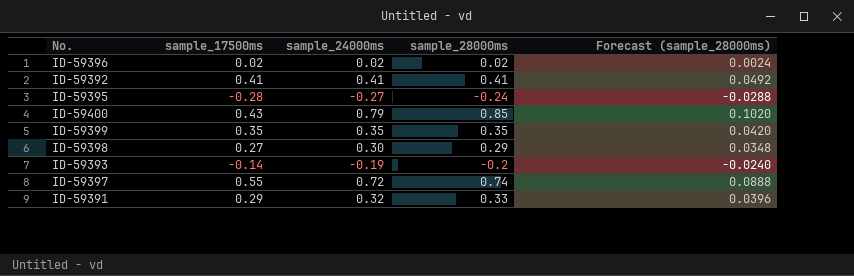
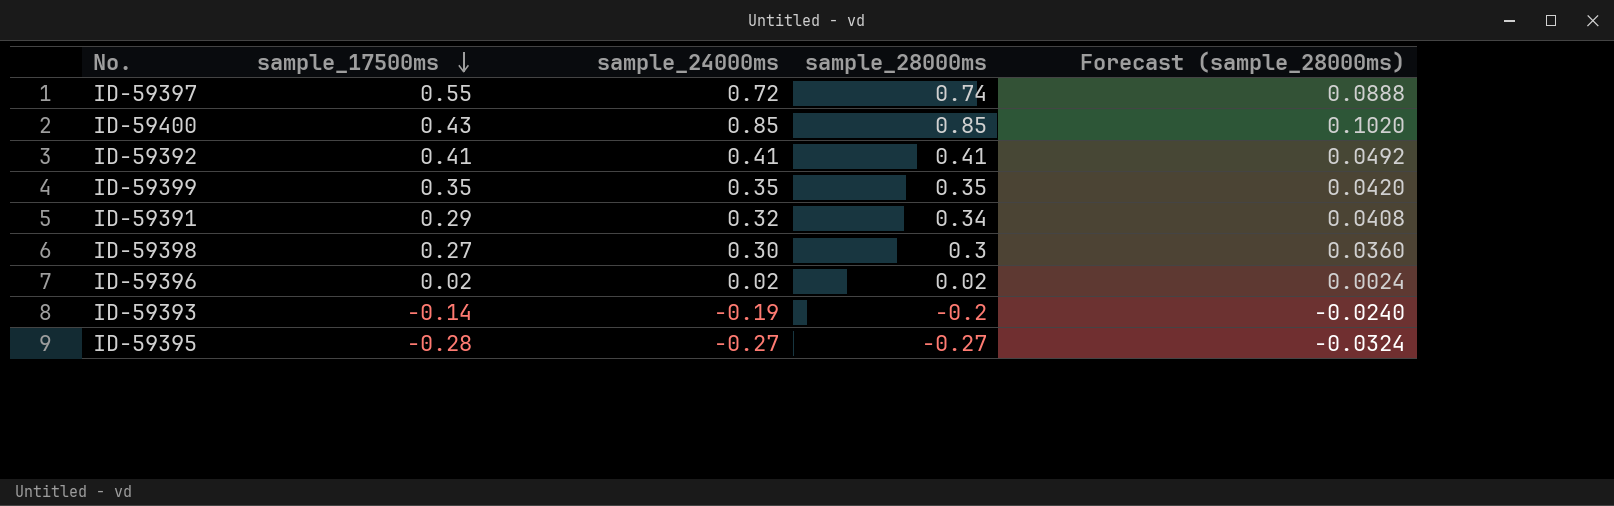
row order: none -> sample_17500ms descending
ID-59400 | sample_24000ms: 0.79 -> 0.85
ID-59391 | sample_28000ms: 0.33 -> 0.34
ID-59391 | Forecast (sample_28000ms): 0.0396 -> 0.0408
ID-59398 | sample_28000ms: 0.29 -> 0.3
ID-59398 | Forecast (sample_28000ms): 0.0348 -> 0.0360
ID-59395 | sample_28000ms: -0.24 -> -0.27
ID-59395 | Forecast (sample_28000ms): -0.0288 -> -0.0324

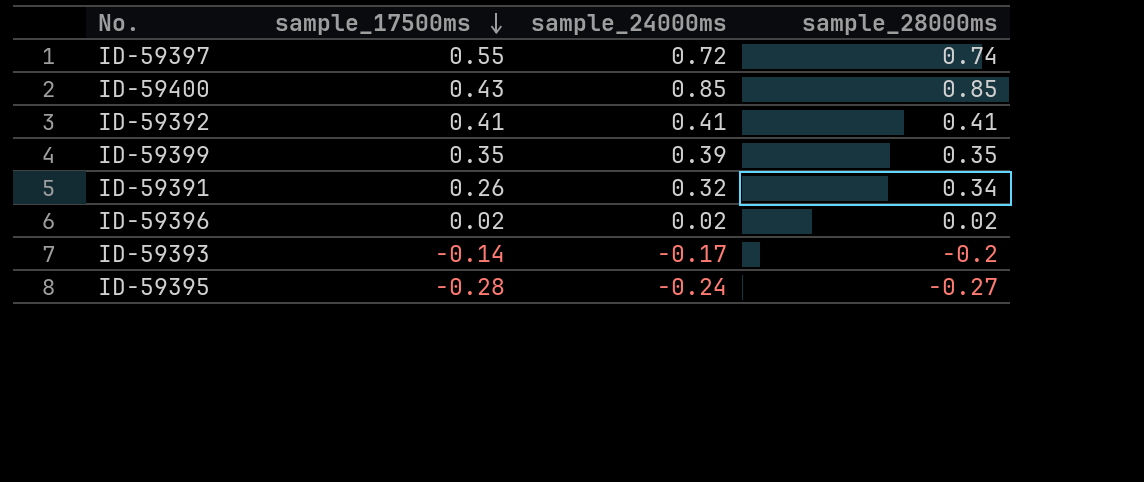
column Forecast (sample_28000ms) | formula: [sample_28000ms] * 0.12 -> none
row ID-59398: 0.27 | 0.30 | 0.3 | 0.0360 -> none
ID-59399 | sample_24000ms: 0.35 -> 0.39
ID-59391 | sample_17500ms: 0.29 -> 0.26
ID-59393 | sample_24000ms: -0.19 -> -0.17
ID-59395 | sample_24000ms: -0.27 -> -0.24

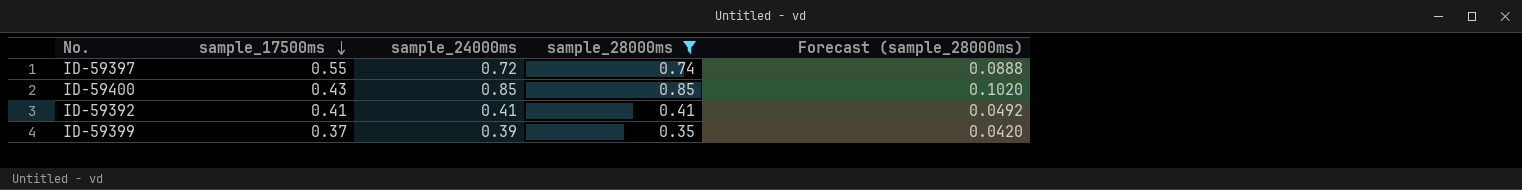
filter: none -> sample_28000ms >= 0.35
column Forecast (sample_28000ms) | formula: none -> [sample_28000ms] * 0.12
ID-59399 | sample_17500ms: 0.35 -> 0.37

